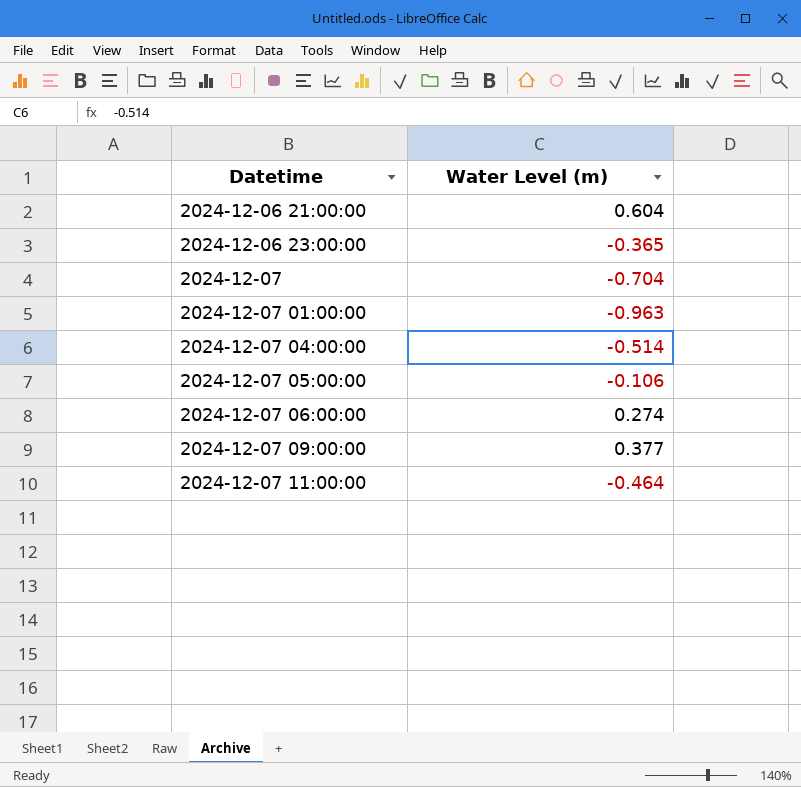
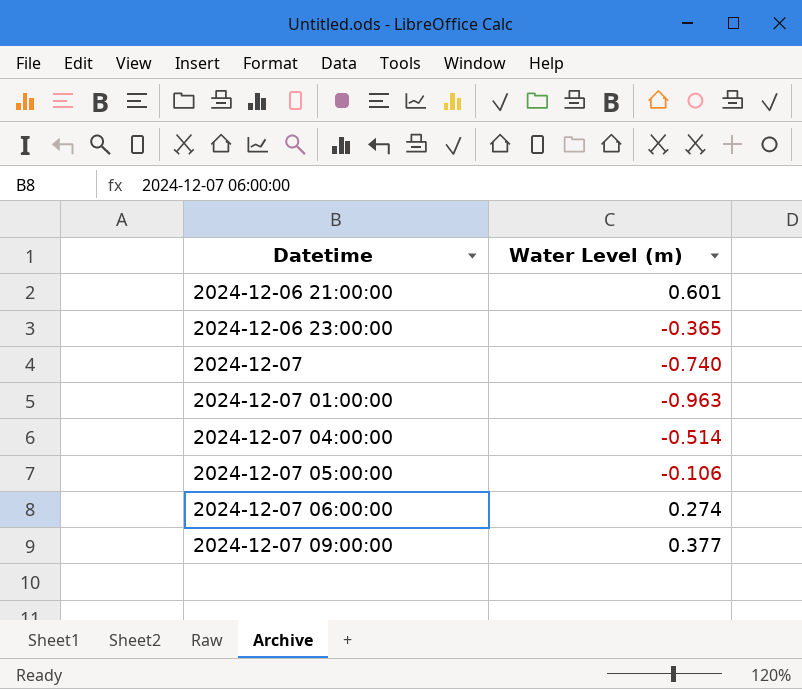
row 2024-12-07 11:00:00: -0.464 -> none
2024-12-06 21:00:00 | Water Level (m): 0.604 -> 0.601
2024-12-07 | Water Level (m): -0.704 -> -0.740

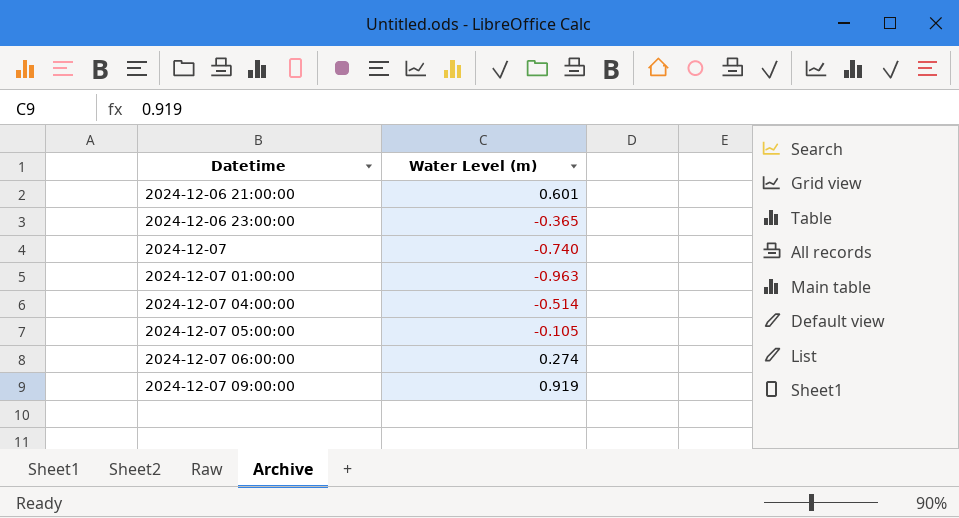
2024-12-07 05:00:00 | Water Level (m): -0.106 -> -0.105
2024-12-07 09:00:00 | Water Level (m): 0.377 -> 0.919

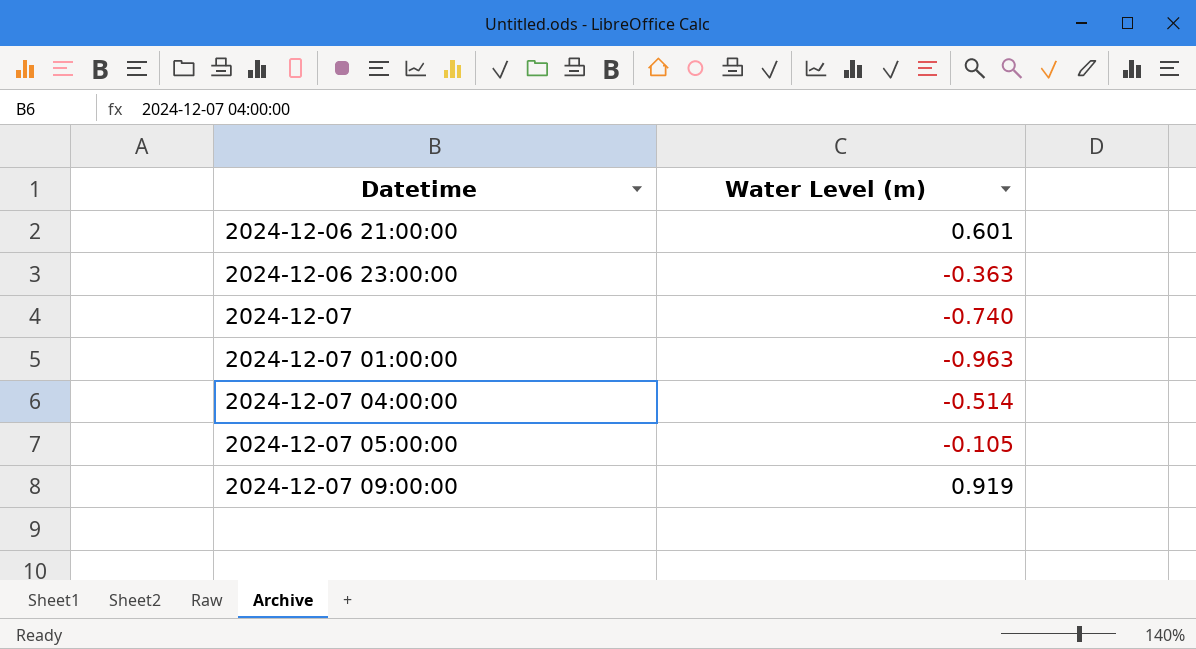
row 2024-12-07 06:00:00: 0.274 -> none
2024-12-06 23:00:00 | Water Level (m): -0.365 -> -0.363

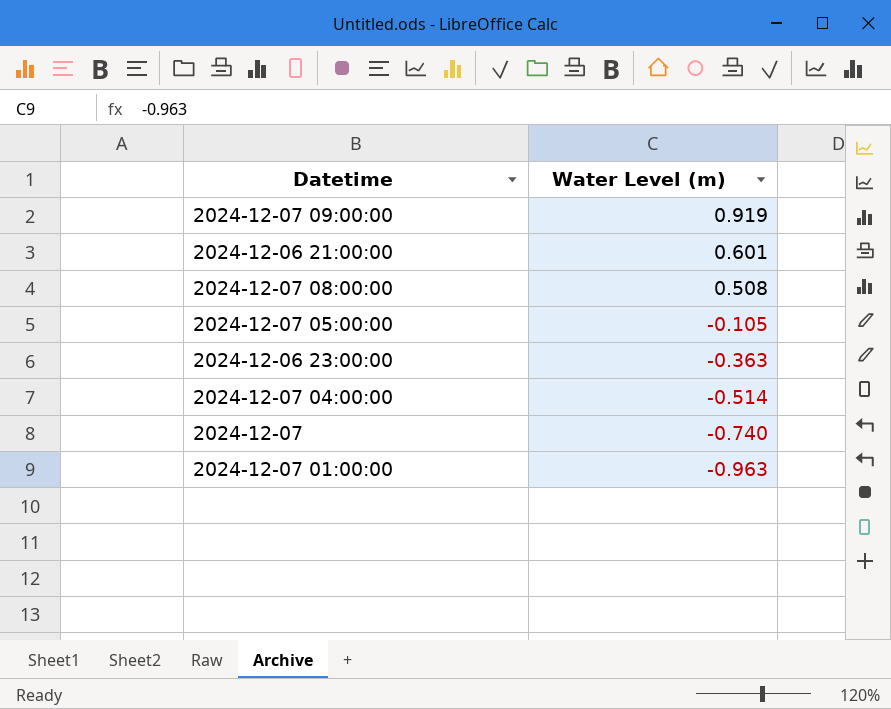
row order: Datetime ascending -> Water Level (m) descending
row 2024-12-07 08:00:00: none -> 0.508

